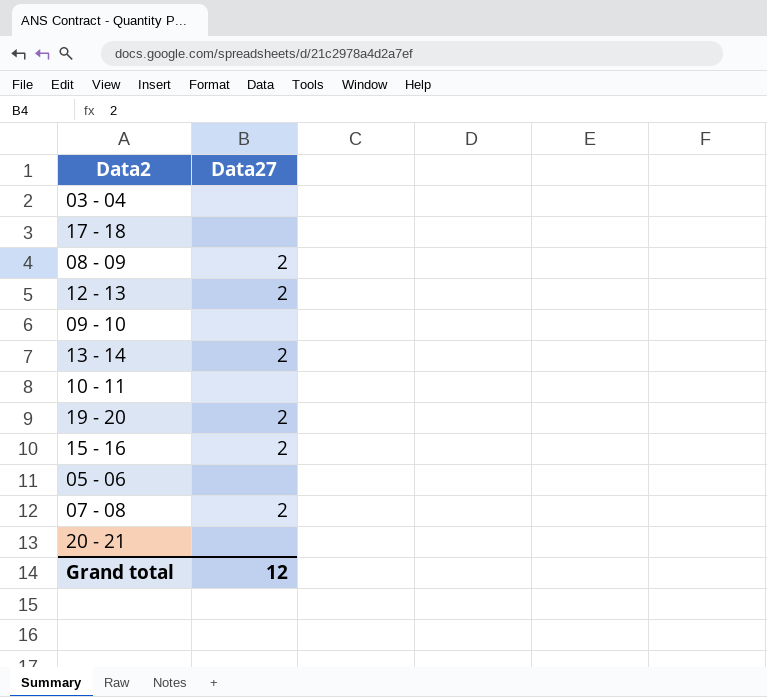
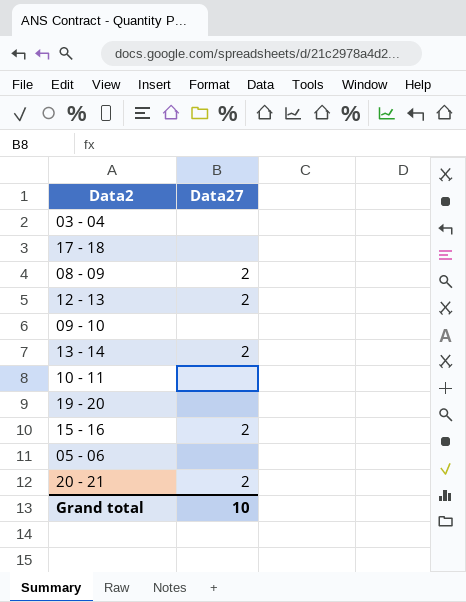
row 07 - 08: 2 -> none
19 - 20 | Data27: 2 -> none
20 - 21 | Data27: none -> 2
Grand total | Data27: 12 -> 10

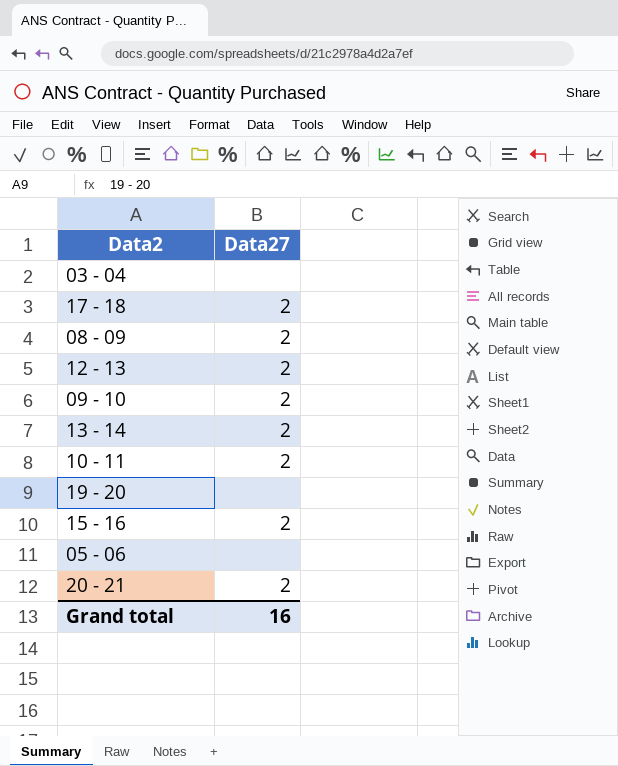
17 - 18 | Data27: none -> 2
09 - 10 | Data27: none -> 2
10 - 11 | Data27: none -> 2
Grand total | Data27: 10 -> 16

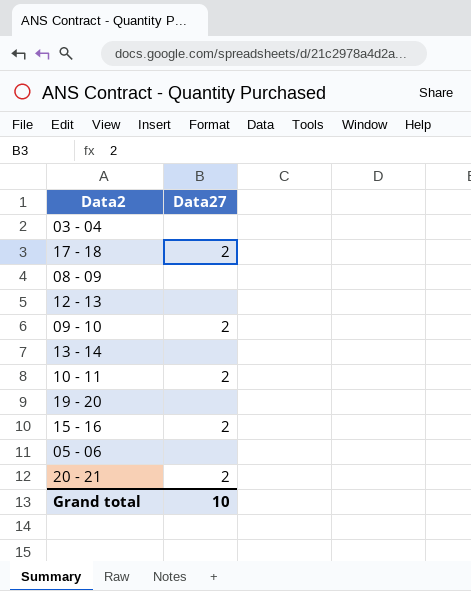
08 - 09 | Data27: 2 -> none
12 - 13 | Data27: 2 -> none
13 - 14 | Data27: 2 -> none
Grand total | Data27: 16 -> 10

